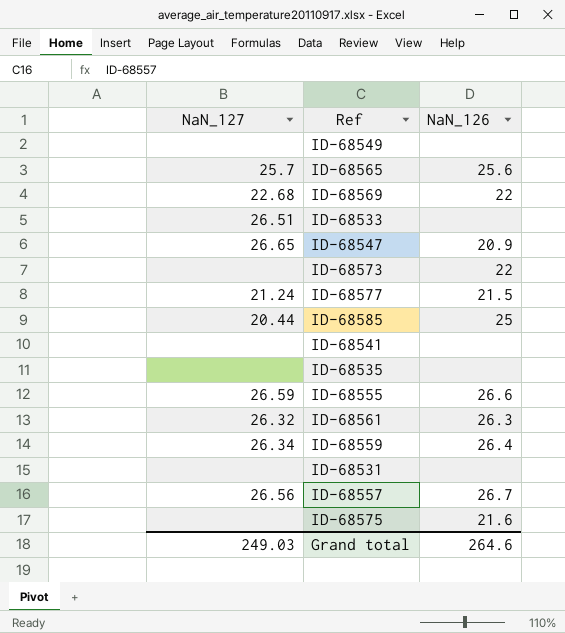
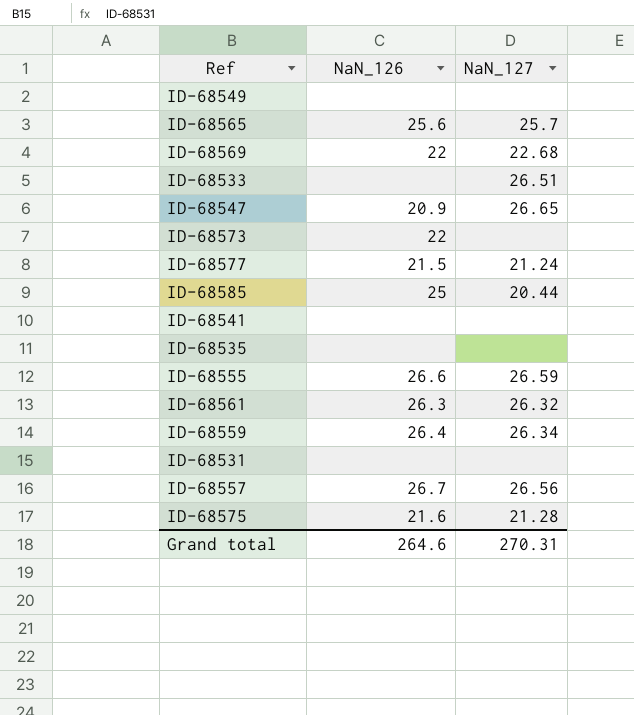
column NaN_127 | position: 1 -> 3
ID-68575 | NaN_127: none -> 21.28
Grand total | NaN_127: 249.03 -> 270.31

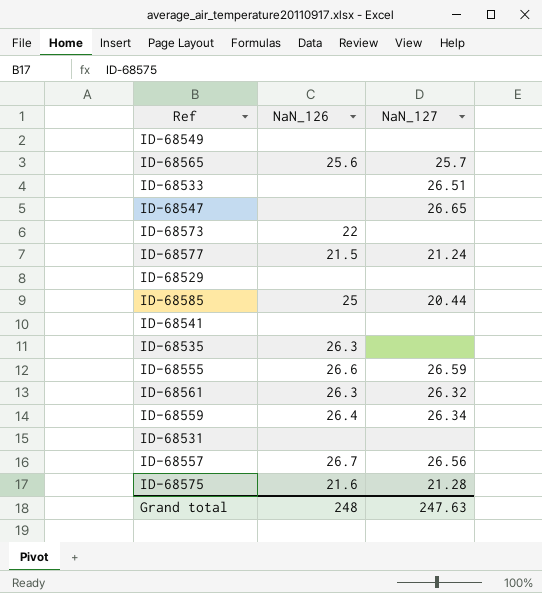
row ID-68569: 22 | 22.68 -> none
ID-68547 | NaN_126: 20.9 -> none
row ID-68529: none -> none | none
ID-68535 | NaN_126: none -> 26.3
Grand total | NaN_126: 264.6 -> 248
Grand total | NaN_127: 270.31 -> 247.63

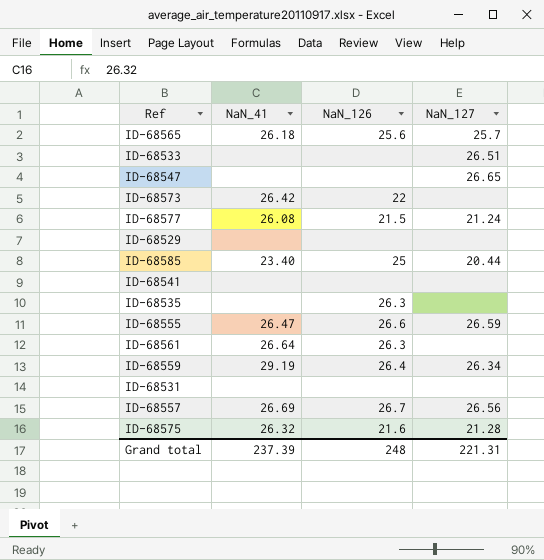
column NaN_41 | position: none -> 2
row ID-68549: none | none -> none
ID-68561 | NaN_127: 26.32 -> none
Grand total | NaN_127: 247.63 -> 221.31

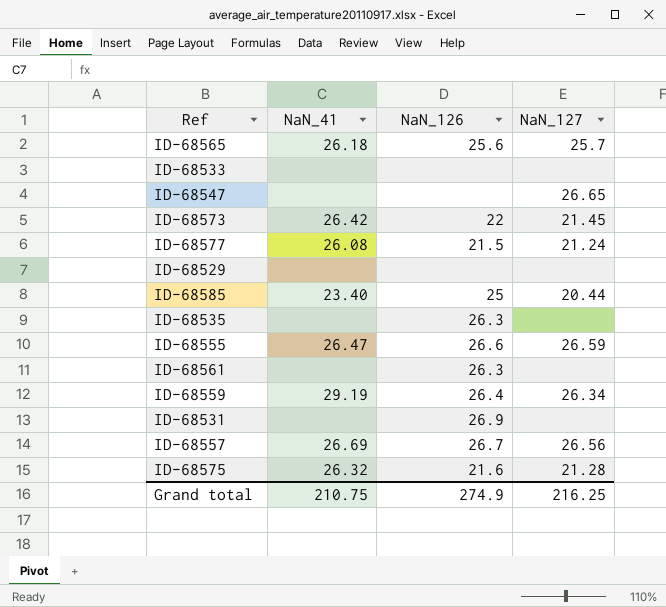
row ID-68541: none | none | none -> none
ID-68533 | NaN_127: 26.51 -> none
ID-68573 | NaN_127: none -> 21.45
ID-68561 | NaN_41: 26.64 -> none
ID-68531 | NaN_126: none -> 26.9
Grand total | NaN_41: 237.39 -> 210.75
Grand total | NaN_126: 248 -> 274.9
Grand total | NaN_127: 221.31 -> 216.25

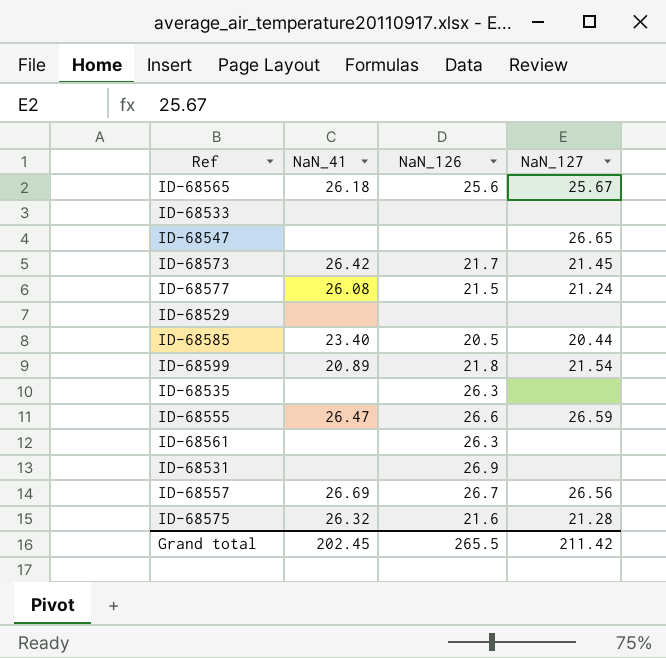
row ID-68559: 29.19 | 26.4 | 26.34 -> none
ID-68565 | NaN_127: 25.7 -> 25.67
ID-68573 | NaN_126: 22 -> 21.7
ID-68585 | NaN_126: 25 -> 20.5
row ID-68599: none -> 20.89 | 21.8 | 21.54
Grand total | NaN_41: 210.75 -> 202.45
Grand total | NaN_126: 274.9 -> 265.5
Grand total | NaN_127: 216.25 -> 211.42

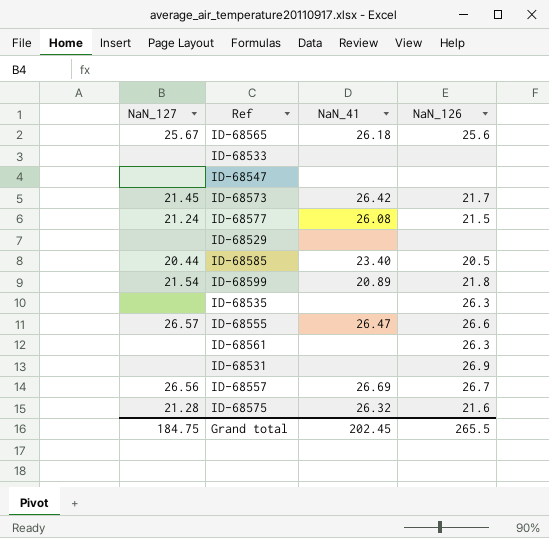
column NaN_127 | position: 4 -> 1
ID-68547 | NaN_127: 26.65 -> none
ID-68555 | NaN_127: 26.59 -> 26.57
Grand total | NaN_127: 211.42 -> 184.75

